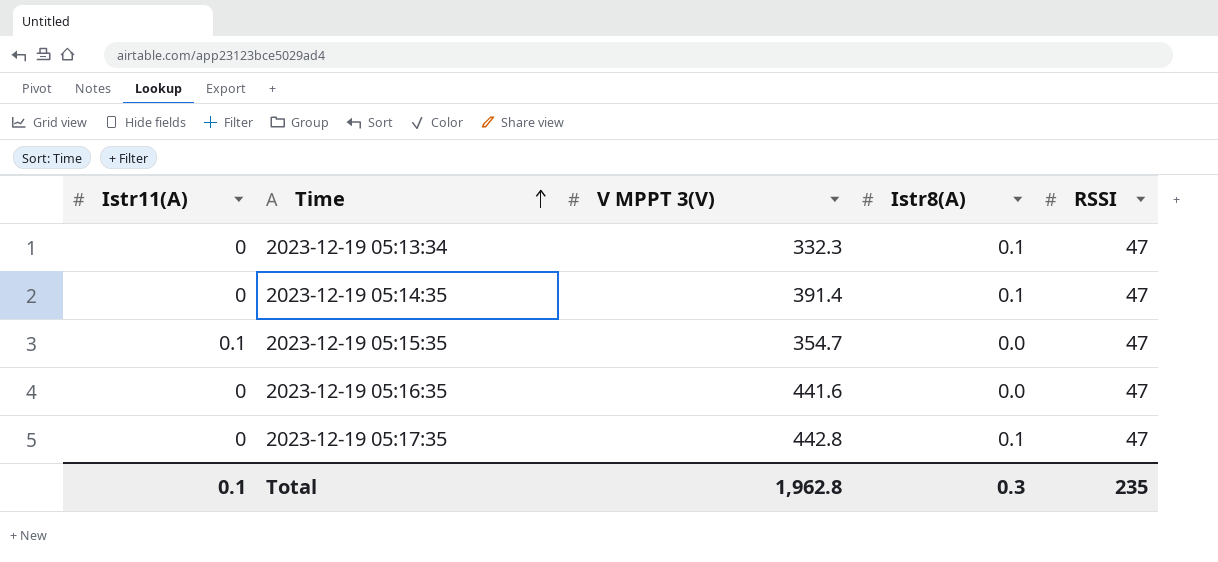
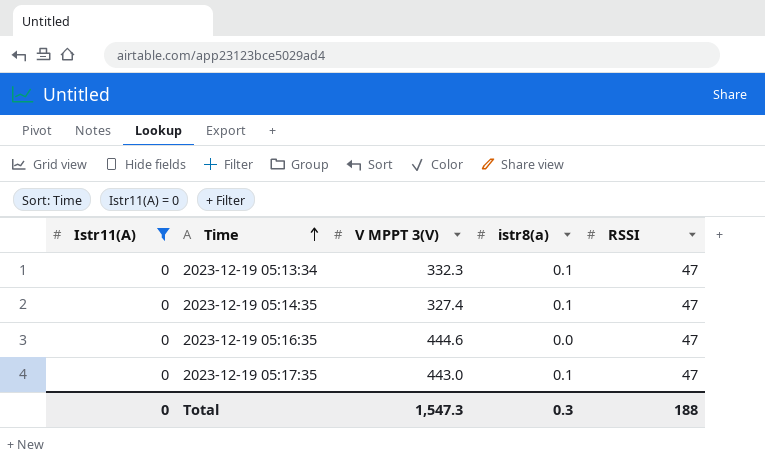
filter: none -> Istr11(A) = 0
column name: Istr8(A) -> istr8(a)
2023-12-19 05:14:35 | V MPPT 3(V): 391.4 -> 327.4
2023-12-19 05:16:35 | V MPPT 3(V): 441.6 -> 444.6
2023-12-19 05:17:35 | V MPPT 3(V): 442.8 -> 443.0
Total | Istr11(A): 0.1 -> 0
Total | V MPPT 3(V): 1,962.8 -> 1,547.3
Total | RSSI: 235 -> 188

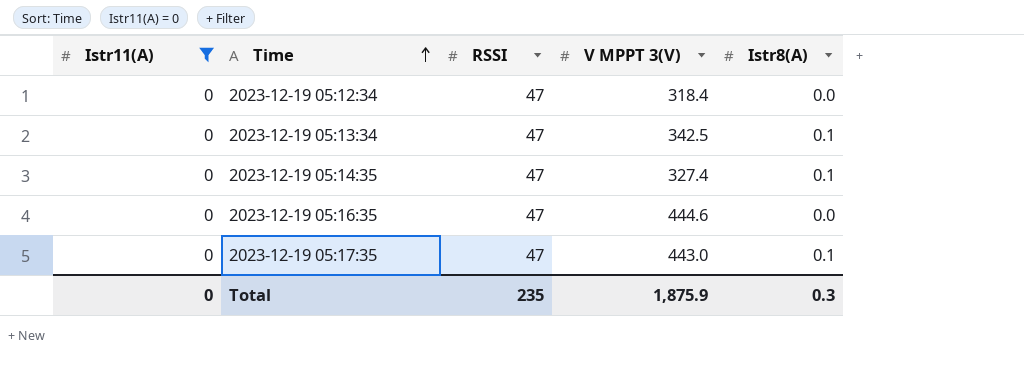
column RSSI | position: 5 -> 3
column name: istr8(a) -> Istr8(A)
row 2023-12-19 05:12:34: none -> 0 | 47 | 318.4 | 0.0
2023-12-19 05:13:34 | V MPPT 3(V): 332.3 -> 342.5
Total | RSSI: 188 -> 235
Total | V MPPT 3(V): 1,547.3 -> 1,875.9

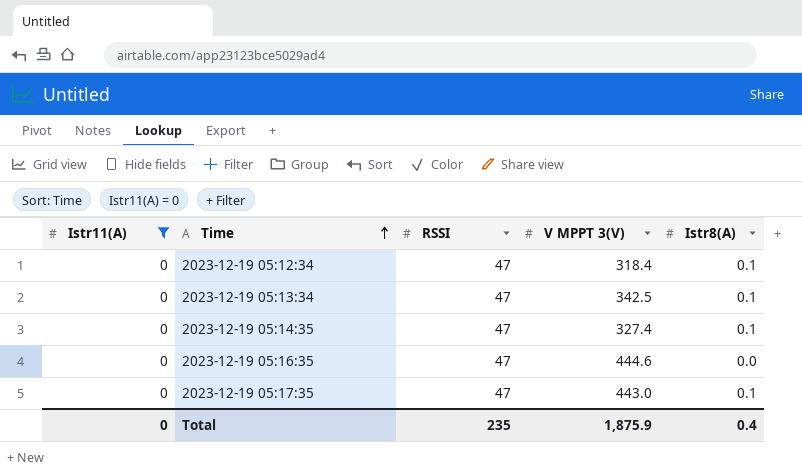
2023-12-19 05:12:34 | Istr8(A): 0.0 -> 0.1
Total | Istr8(A): 0.3 -> 0.4

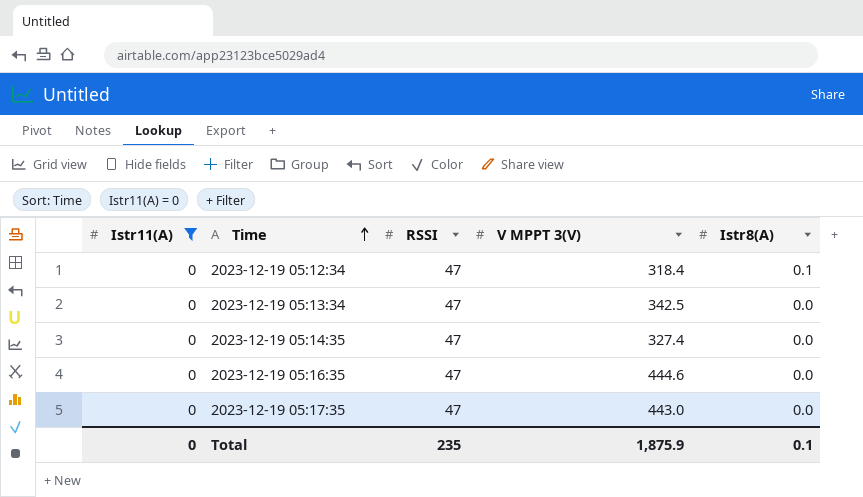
2023-12-19 05:13:34 | Istr8(A): 0.1 -> 0.0
2023-12-19 05:14:35 | Istr8(A): 0.1 -> 0.0
2023-12-19 05:17:35 | Istr8(A): 0.1 -> 0.0
Total | Istr8(A): 0.4 -> 0.1

